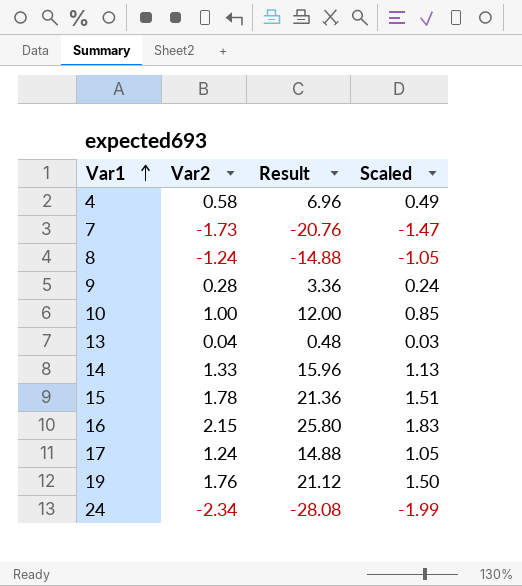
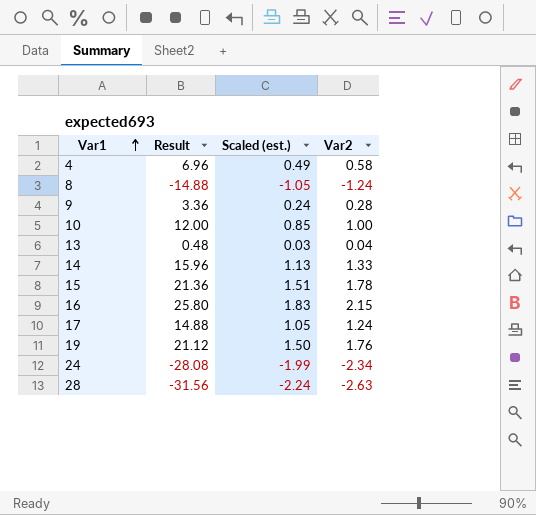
column name: Scaled -> Scaled (est.)
column Var2 | position: 2 -> 4
row 7: -1.73 | -20.76 | -1.47 -> none
row 28: none -> -31.56 | -2.24 | -2.63

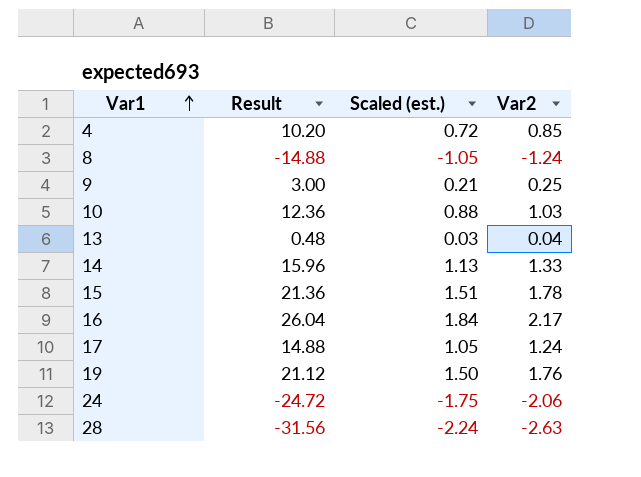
4 | Result: 6.96 -> 10.20
4 | Scaled (est.): 0.49 -> 0.72
4 | Var2: 0.58 -> 0.85
9 | Result: 3.36 -> 3.00
9 | Scaled (est.): 0.24 -> 0.21
9 | Var2: 0.28 -> 0.25
10 | Result: 12.00 -> 12.36
10 | Scaled (est.): 0.85 -> 0.88
10 | Var2: 1.00 -> 1.03
16 | Result: 25.80 -> 26.04
16 | Scaled (est.): 1.83 -> 1.84
16 | Var2: 2.15 -> 2.17
24 | Result: -28.08 -> -24.72
24 | Scaled (est.): -1.99 -> -1.75
24 | Var2: -2.34 -> -2.06

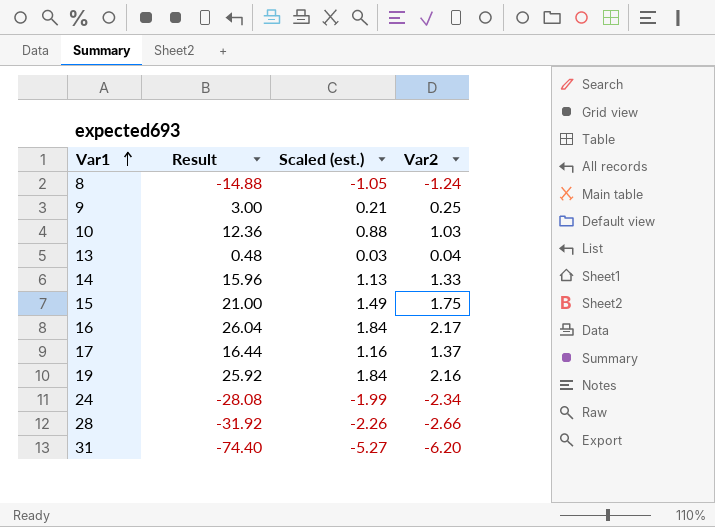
row 4: 10.20 | 0.72 | 0.85 -> none
15 | Result: 21.36 -> 21.00
15 | Scaled (est.): 1.51 -> 1.49
15 | Var2: 1.78 -> 1.75
17 | Result: 14.88 -> 16.44
17 | Scaled (est.): 1.05 -> 1.16
17 | Var2: 1.24 -> 1.37
19 | Result: 21.12 -> 25.92
19 | Scaled (est.): 1.50 -> 1.84
19 | Var2: 1.76 -> 2.16
24 | Result: -24.72 -> -28.08
24 | Scaled (est.): -1.75 -> -1.99
24 | Var2: -2.06 -> -2.34
28 | Result: -31.56 -> -31.92
28 | Scaled (est.): -2.24 -> -2.26
28 | Var2: -2.63 -> -2.66
row 31: none -> -74.40 | -5.27 | -6.20

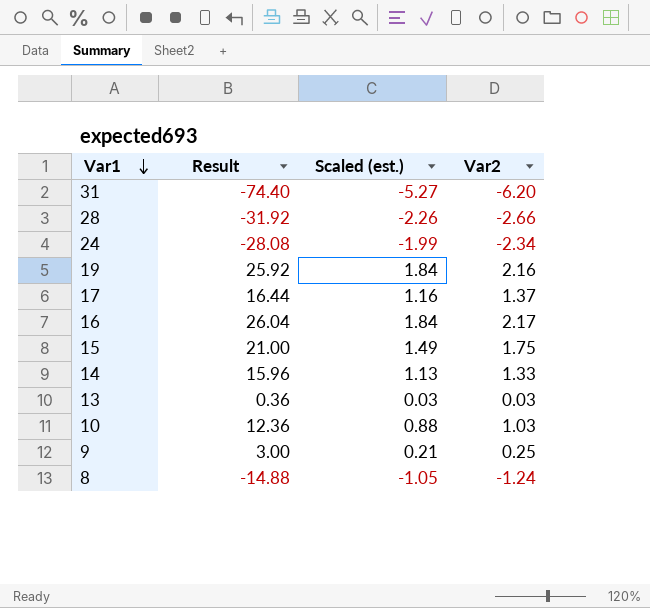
row order: Var1 ascending -> Var1 descending
13 | Result: 0.48 -> 0.36
13 | Var2: 0.04 -> 0.03

